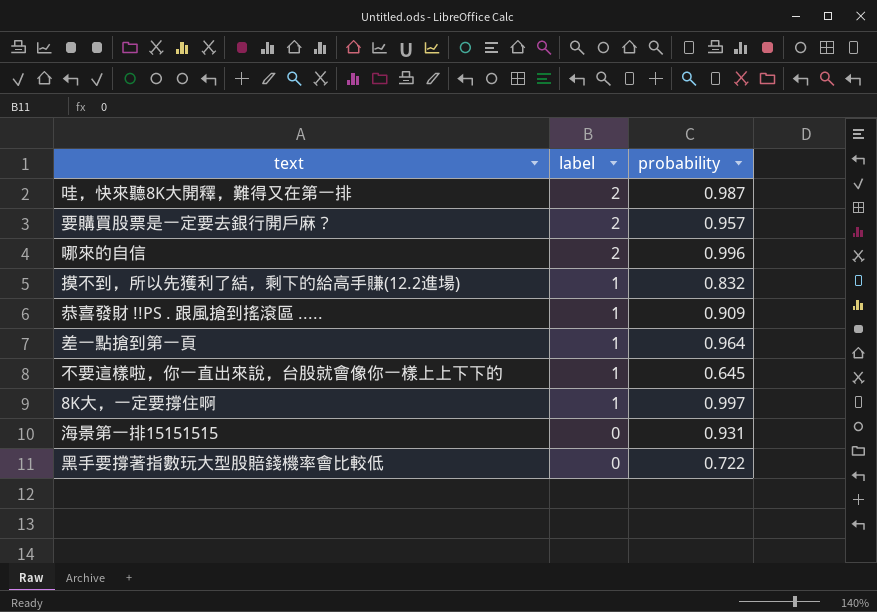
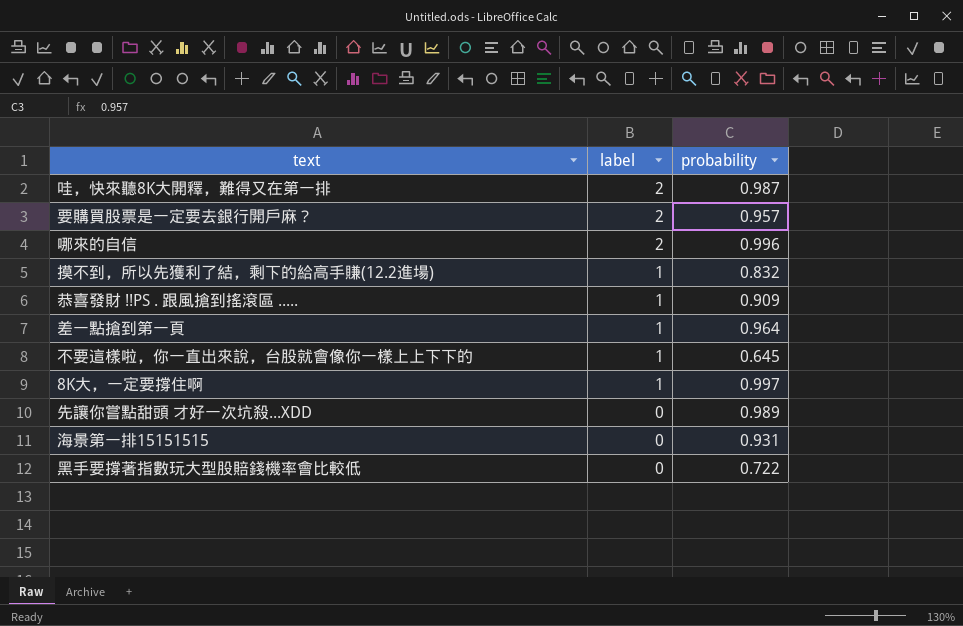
row 先讓你嘗點甜頭 才好一次坑殺...XDD: none -> 0 | 0.989

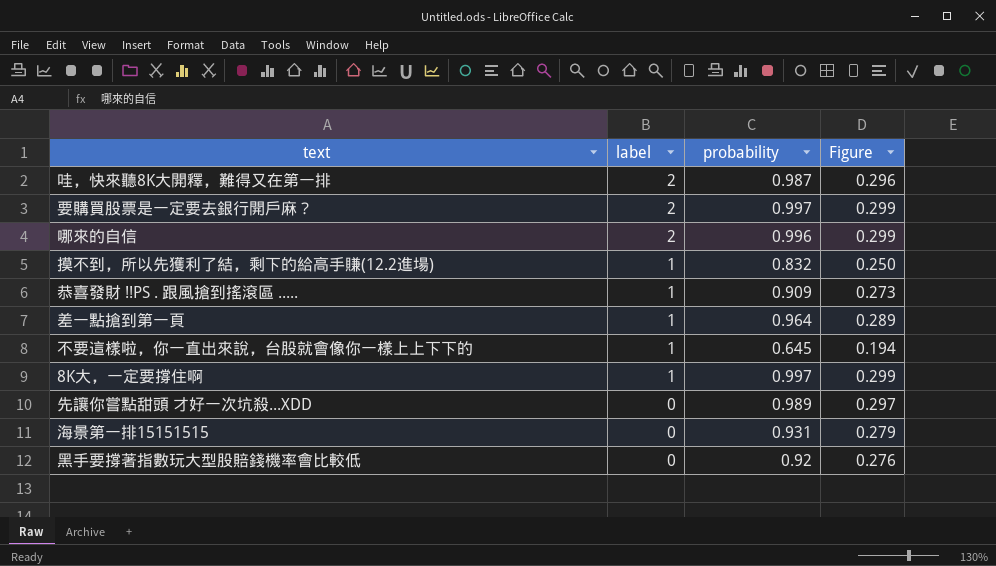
column Figure | formula: none -> [probability] * 0.3
要購買股票是一定要去銀行開戶麻？ | probability: 0.957 -> 0.997
黑手要撐著指數玩大型股賠錢機率會比較低 | probability: 0.722 -> 0.92

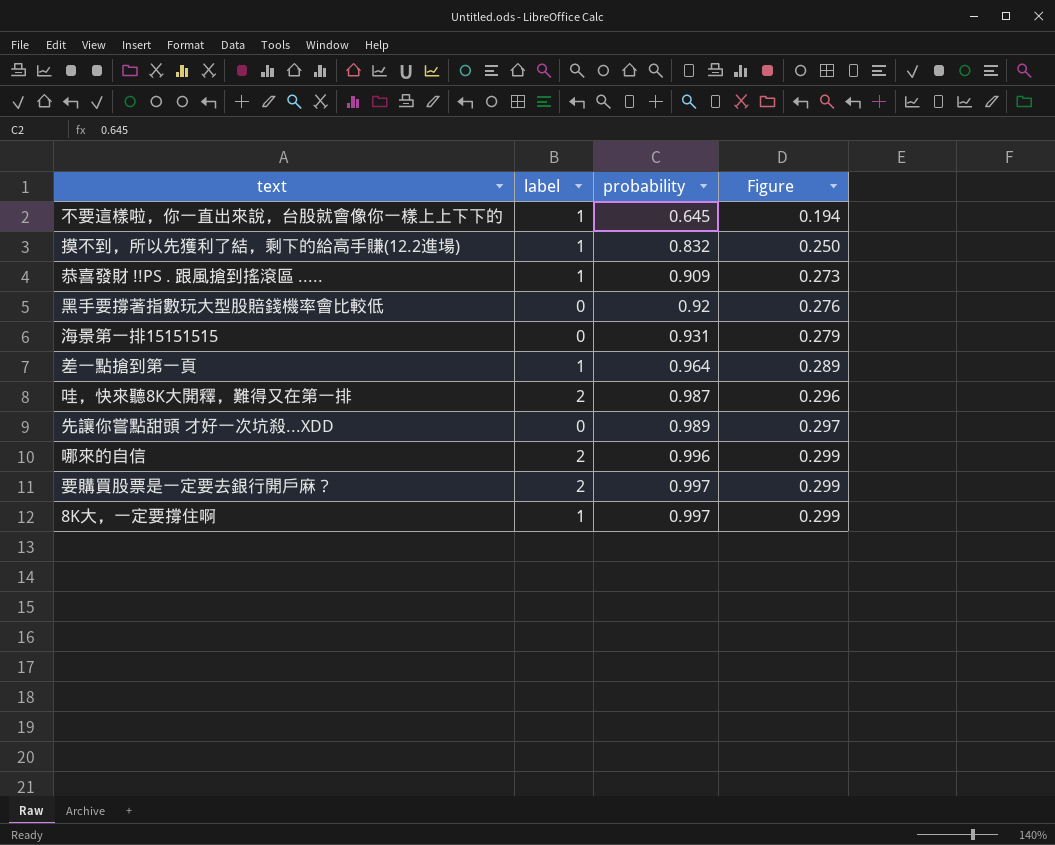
row order: label descending -> probability ascending

